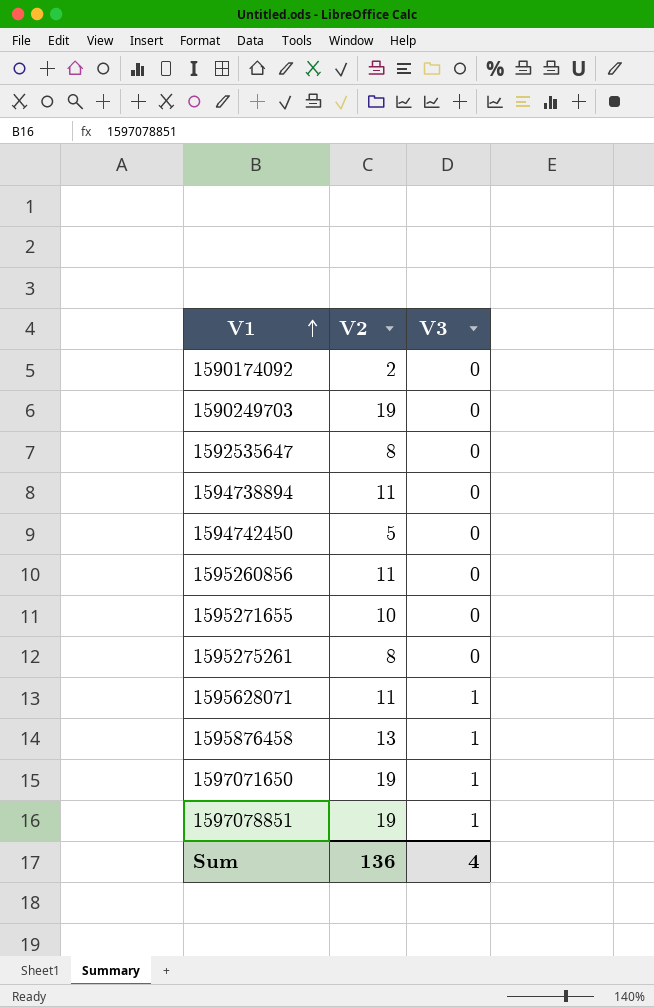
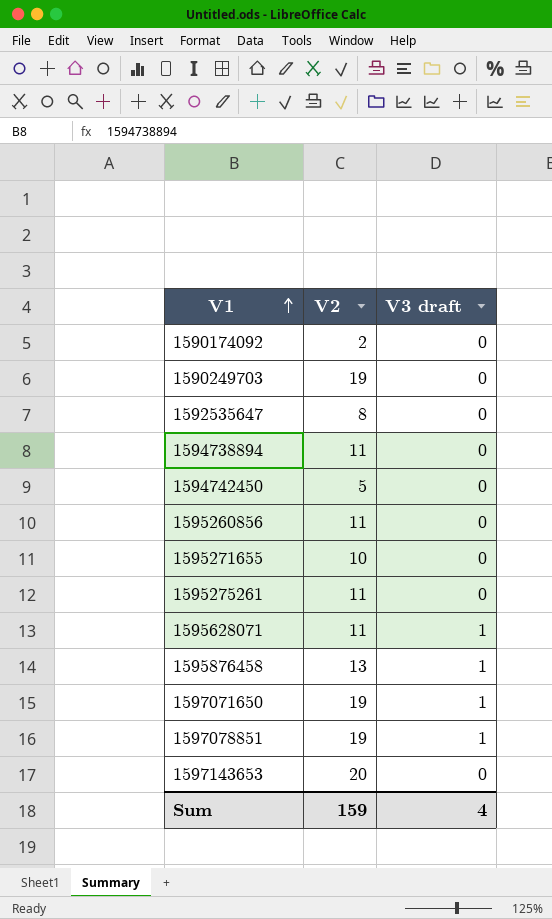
column name: V3 -> V3 draft
1595275261 | V2: 8 -> 11
row 1597143653: none -> 20 | 0
Sum | V2: 136 -> 159

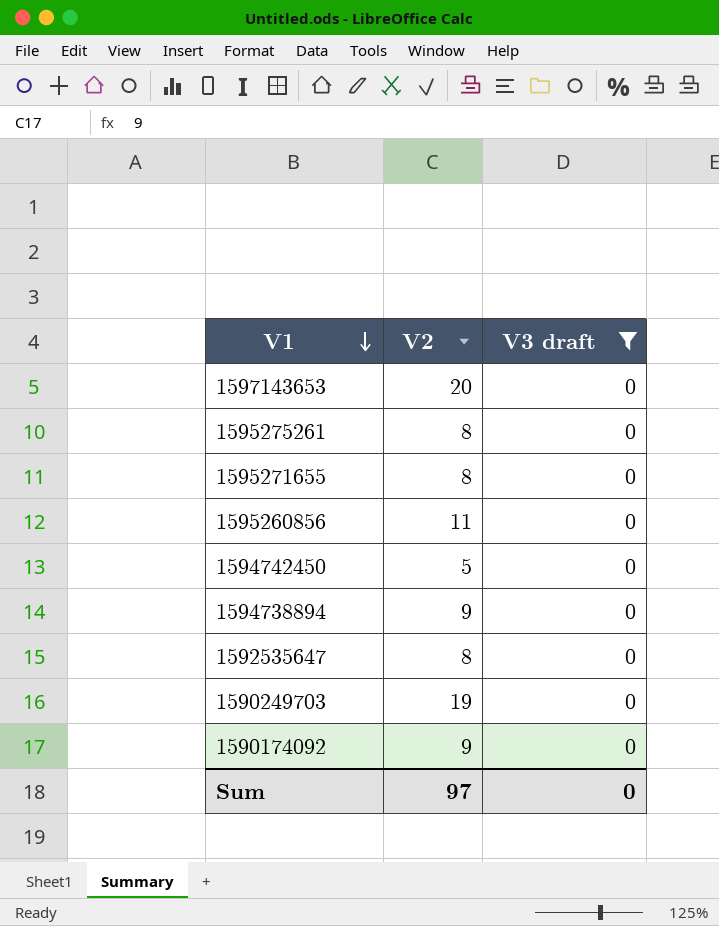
filter: none -> V3 draft = 0
row order: V1 ascending -> V1 descending
1595275261 | V2: 11 -> 8
1595271655 | V2: 10 -> 8
1594738894 | V2: 11 -> 9
1590174092 | V2: 2 -> 9
Sum | V2: 159 -> 97
Sum | V3 draft: 4 -> 0

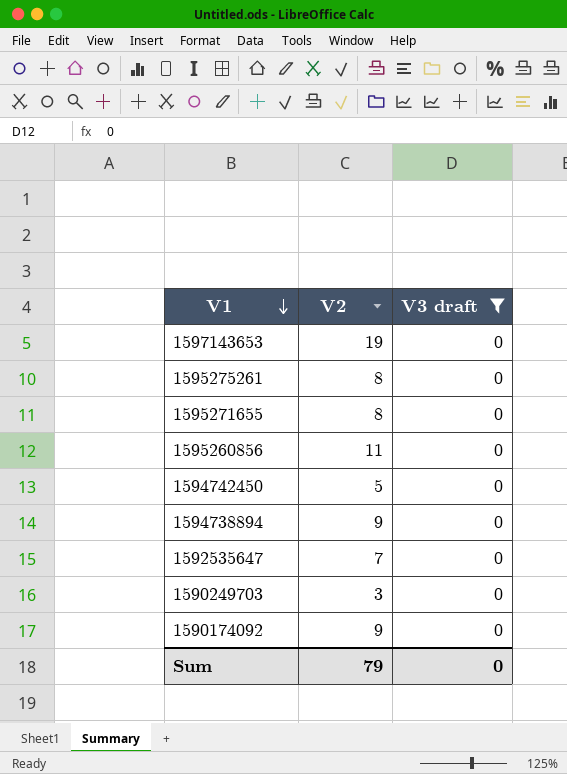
1597143653 | V2: 20 -> 19
1592535647 | V2: 8 -> 7
1590249703 | V2: 19 -> 3
Sum | V2: 97 -> 79

